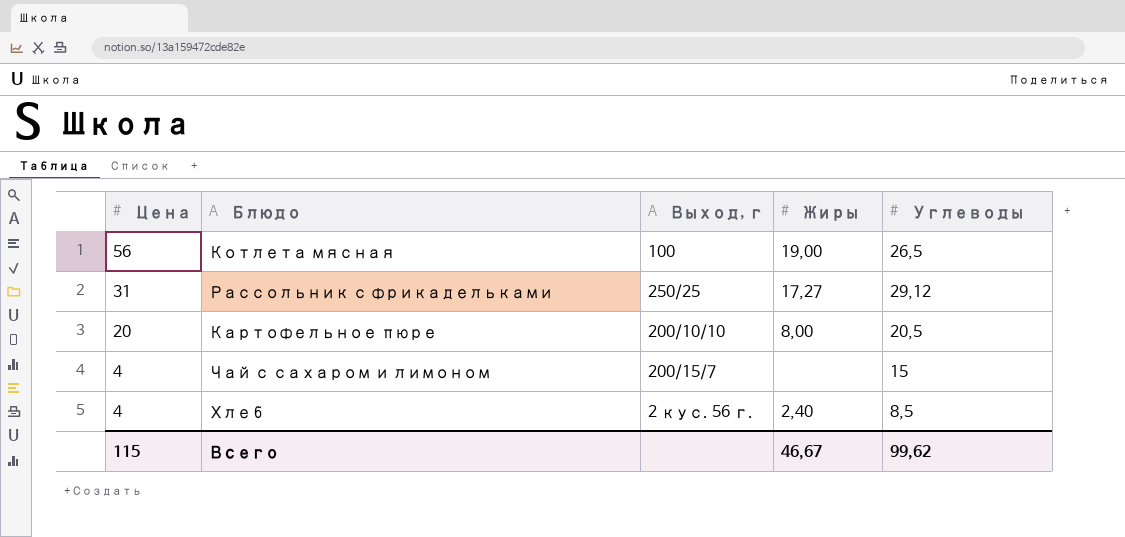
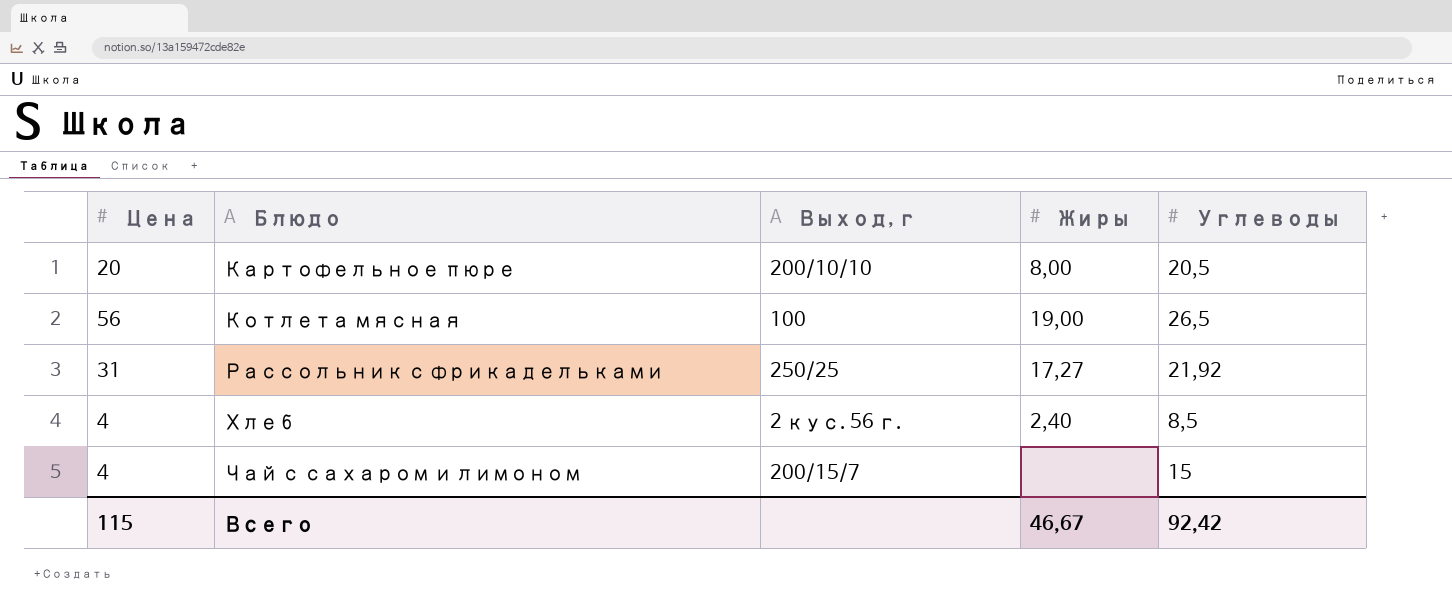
row order: Цена descending -> Блюдо ascending
Рассольник с фрикадельками | Углеводы: 29,12 -> 21,92
Всего | Углеводы: 99,62 -> 92,42

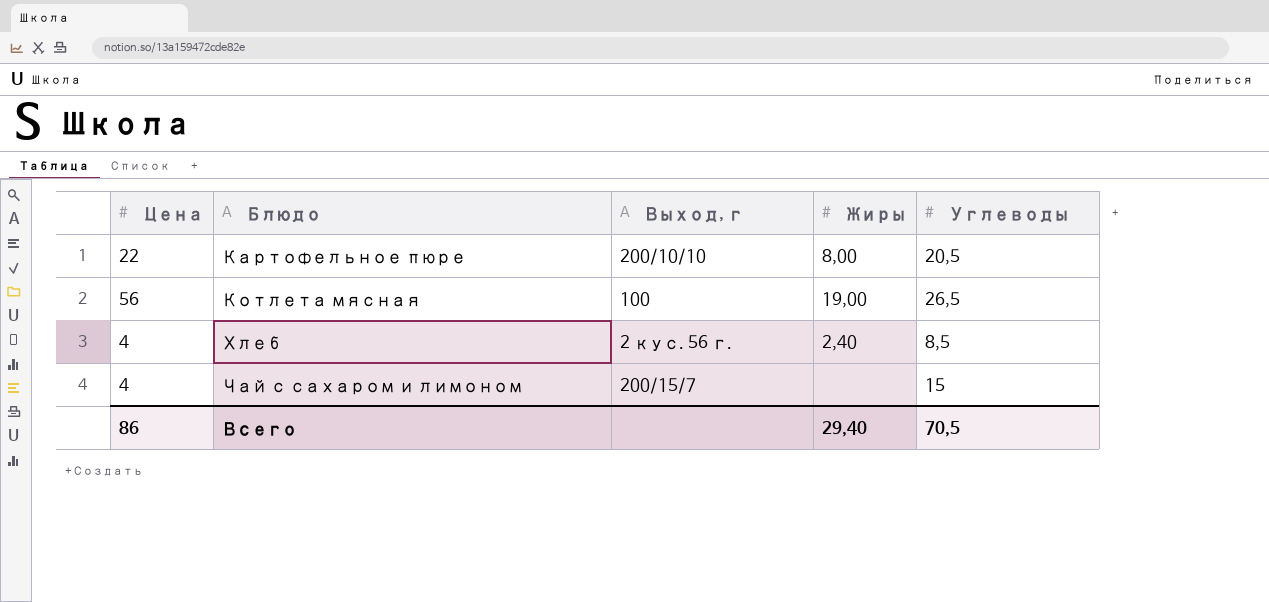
row Рассольник с фрикадельками: 31 | 250/25 | 17,27 | 21,92 -> none
Картофельное пюре | Цена: 20 -> 22
Всего | Цена: 115 -> 86
Всего | Жиры: 46,67 -> 29,40
Всего | Углеводы: 92,42 -> 70,5

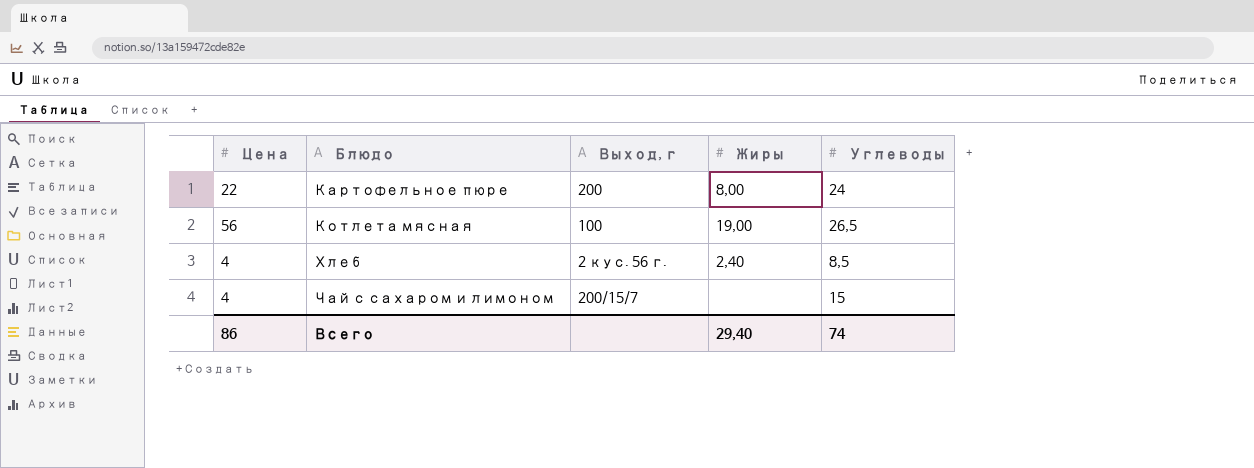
Картофельное пюре | Выход, г: 200/10/10 -> 200
Картофельное пюре | Углеводы: 20,5 -> 24
Всего | Углеводы: 70,5 -> 74

